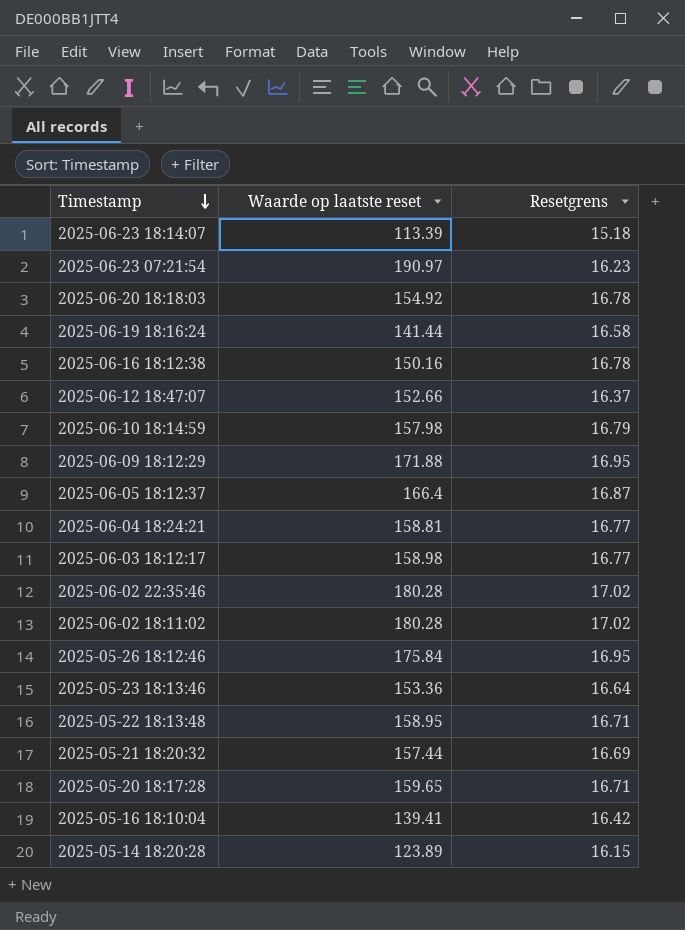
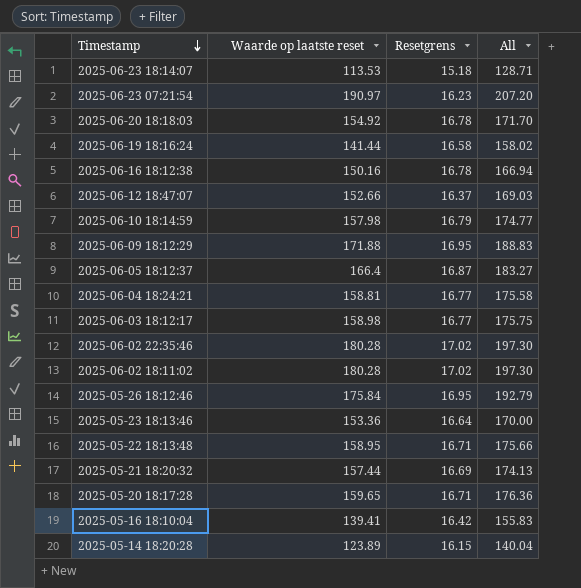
column All | formula: none -> [Waarde op laatste reset] + [Resetgrens]
2025-06-23 18:14:07 | Waarde op laatste reset: 113.39 -> 113.53

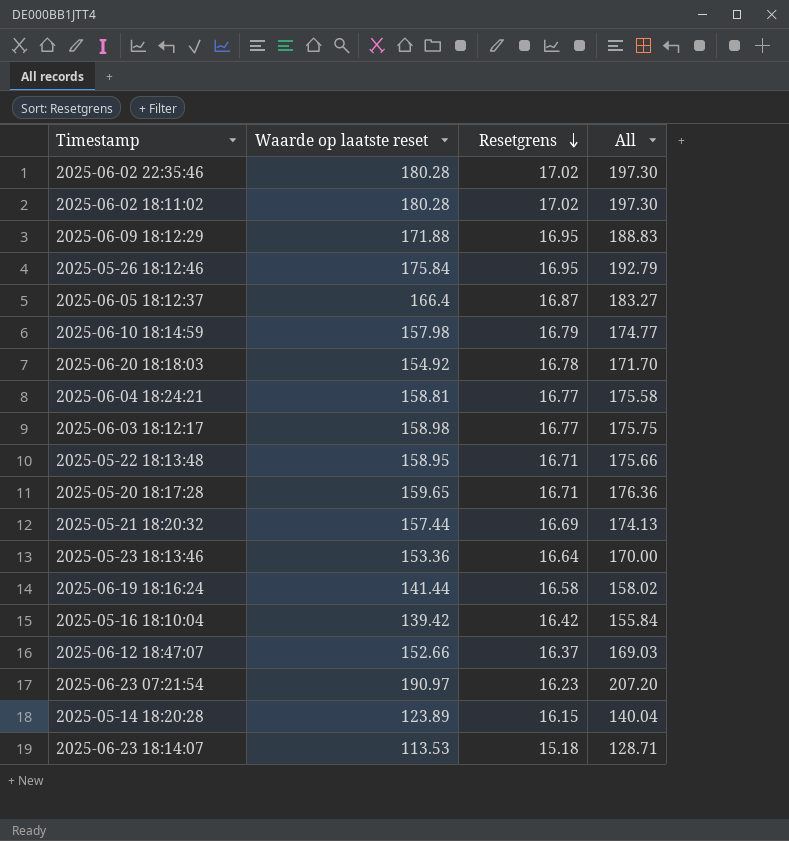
row order: Timestamp descending -> Resetgrens descending
row 2025-06-16 18:12:38: 150.16 | 16.78 | 166.94 -> none
2025-05-16 18:10:04 | Waarde op laatste reset: 139.41 -> 139.42
2025-05-16 18:10:04 | All: 155.83 -> 155.84

